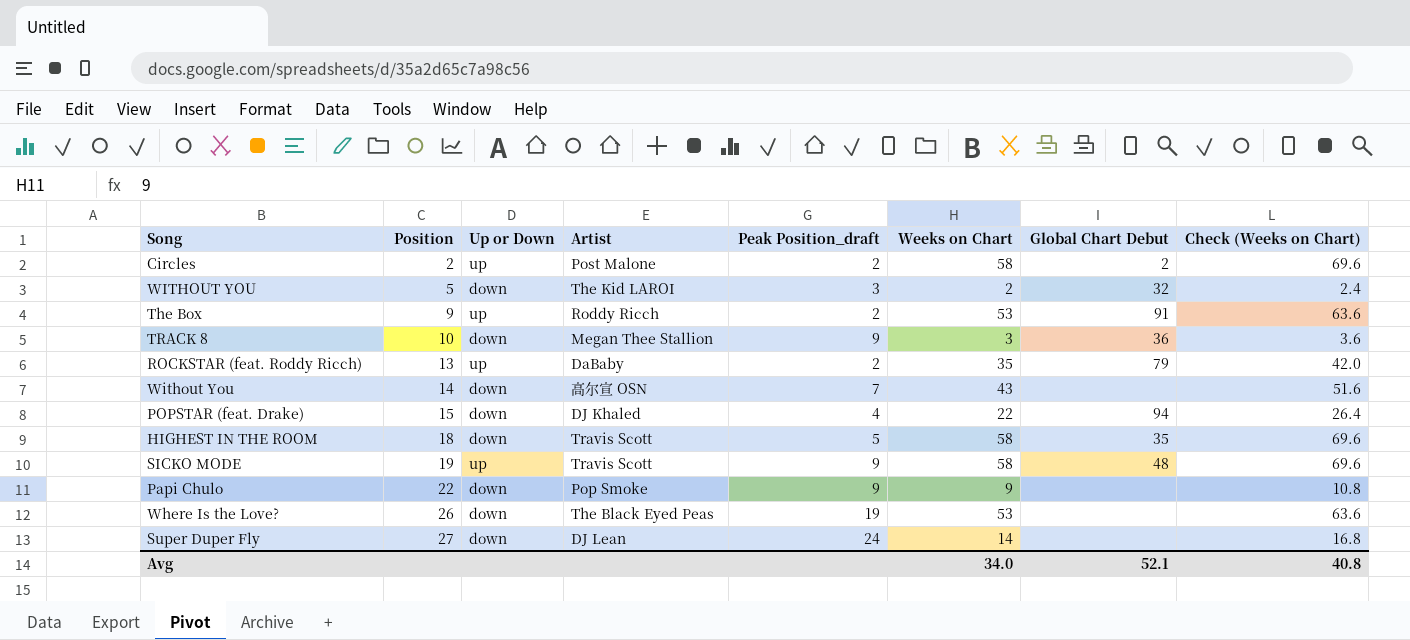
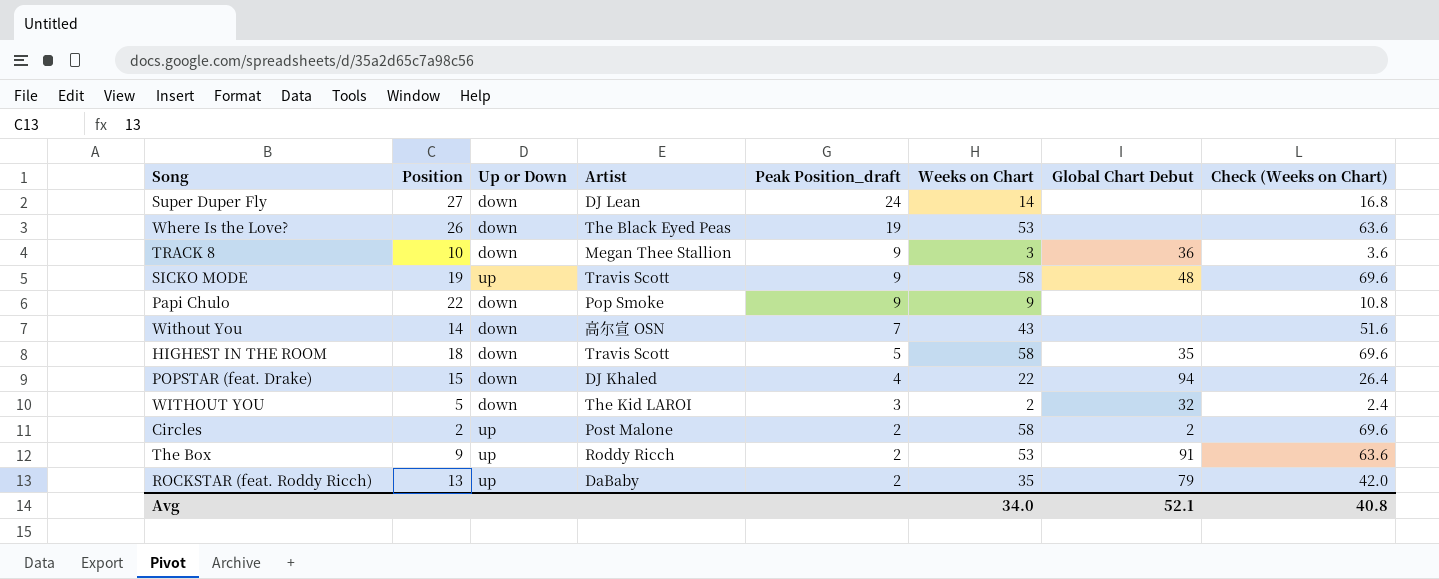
row order: Position ascending -> Peak Position_draft descending

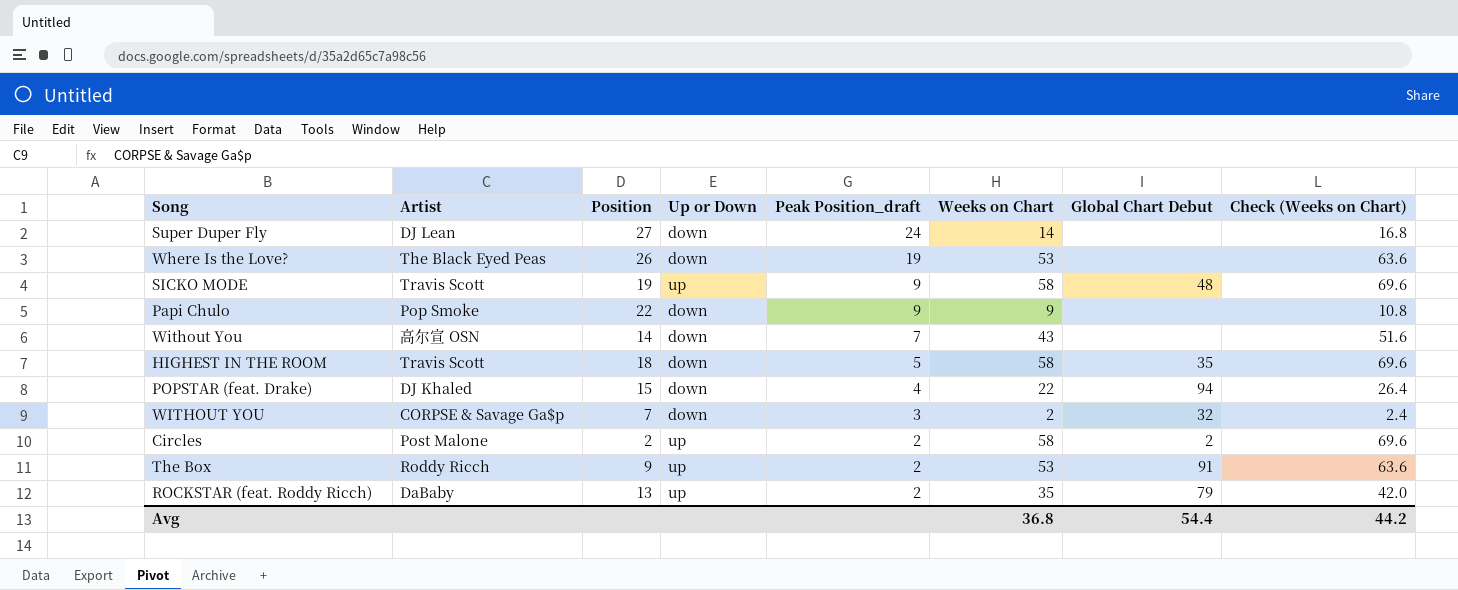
column Artist | position: 4 -> 2
row TRACK 8: 10 | down | Megan Thee Stallion | 9 | 3 | 36 | 3.6 -> none
WITHOUT YOU | Artist: The Kid LAROI -> CORPSE & Savage Ga$p
WITHOUT YOU | Position: 5 -> 7
Avg | Weeks on Chart: 34.0 -> 36.8
Avg | Global Chart Debut: 52.1 -> 54.4
Avg | Check (Weeks on Chart): 40.8 -> 44.2

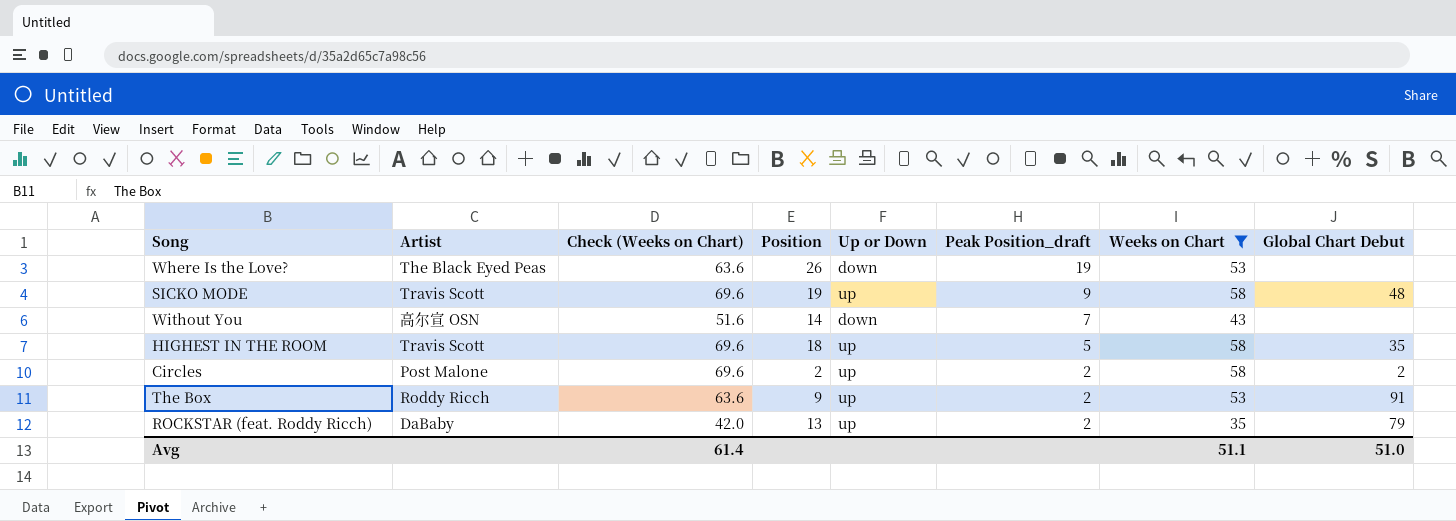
filter: none -> Weeks on Chart >= 35
column Check (Weeks on Chart) | position: 8 -> 3
HIGHEST IN THE ROOM | Up or Down: down -> up
Avg | Check (Weeks on Chart): 44.2 -> 61.4
Avg | Weeks on Chart: 36.8 -> 51.1
Avg | Global Chart Debut: 54.4 -> 51.0

